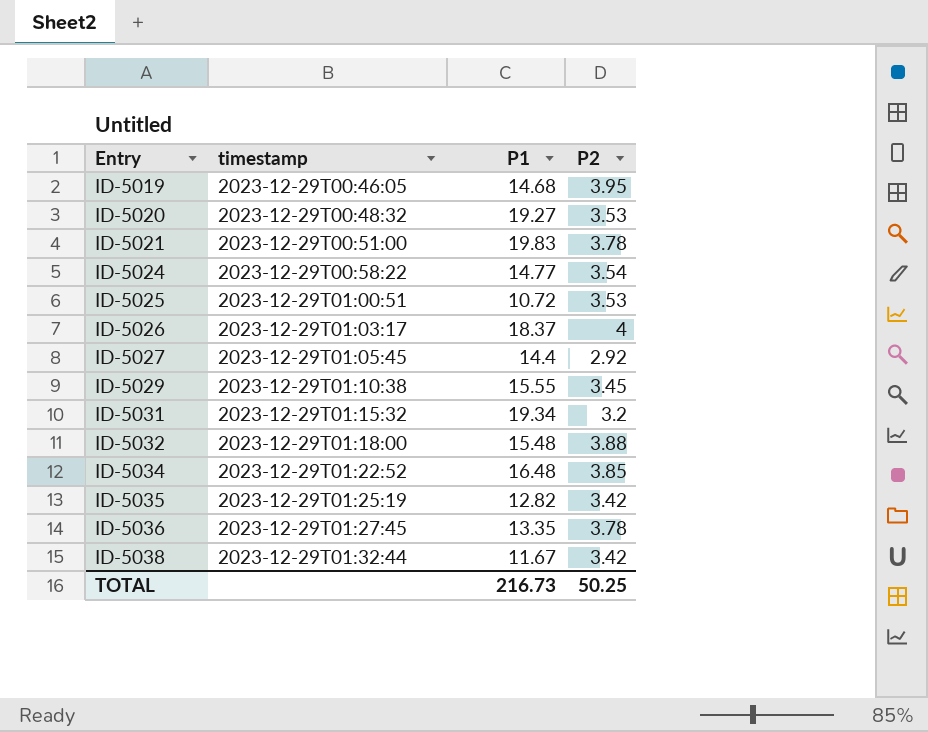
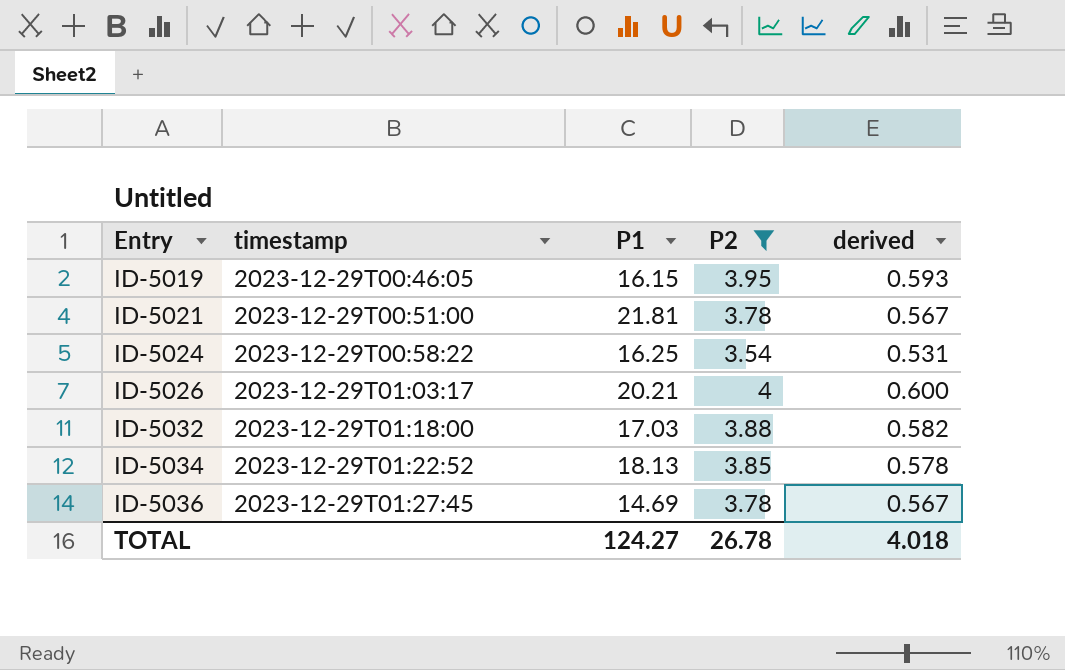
filter: none -> P2 >= 3.54
column derived | formula: none -> [P2] * 0.15
ID-5019 | P1: 14.68 -> 16.15
ID-5021 | P1: 19.83 -> 21.81
ID-5024 | P1: 14.77 -> 16.25
ID-5026 | P1: 18.37 -> 20.21
ID-5032 | P1: 15.48 -> 17.03
ID-5034 | P1: 16.48 -> 18.13
ID-5036 | P1: 13.35 -> 14.69
TOTAL | P1: 216.73 -> 124.27
TOTAL | P2: 50.25 -> 26.78

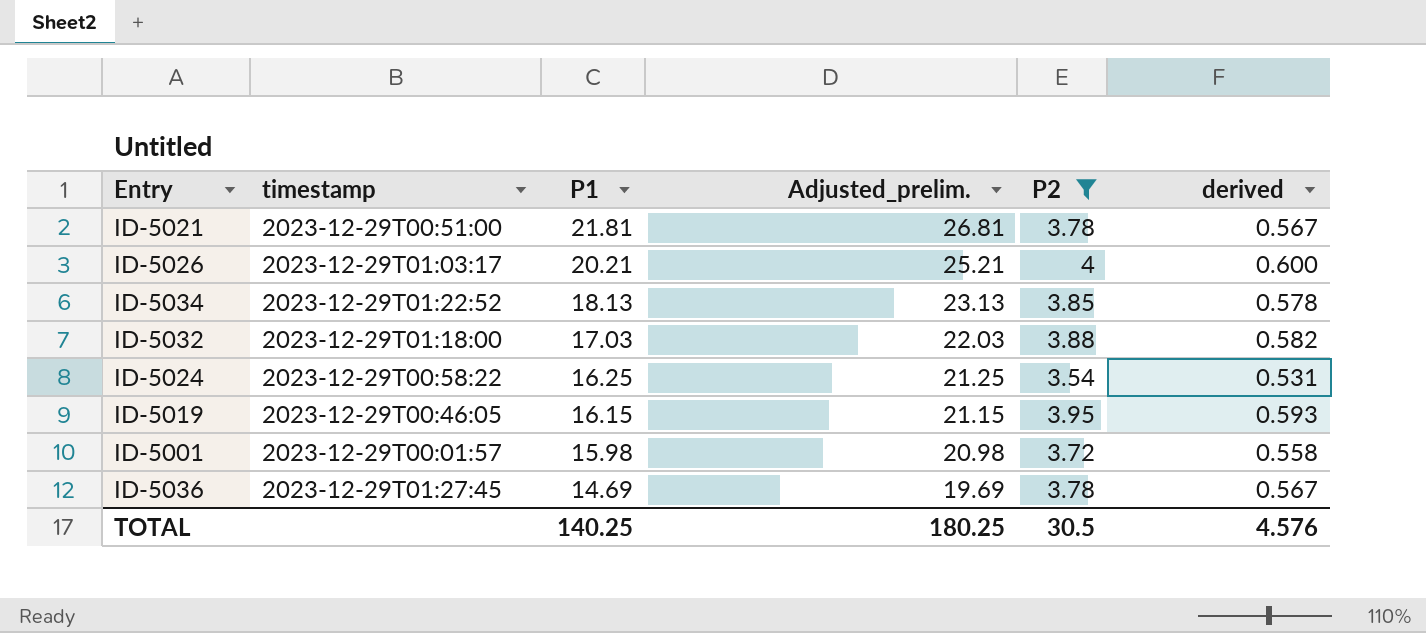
row order: Entry ascending -> P1 descending
column Adjusted_prelim. | formula: none -> [P1] + 5
row ID-5001: none -> 2023-12-29T00:01:57 | 15.98 | 20.98 | 3.72 | 0.558
TOTAL | P1: 124.27 -> 140.25
TOTAL | P2: 26.78 -> 30.5
TOTAL | derived: 4.018 -> 4.576

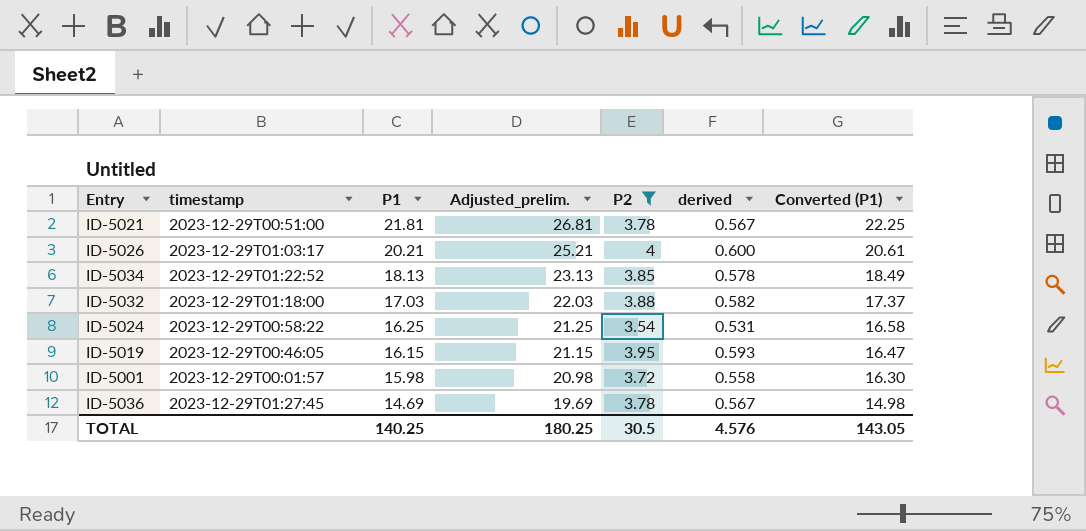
column Converted (P1) | formula: none -> [P1] * 1.02

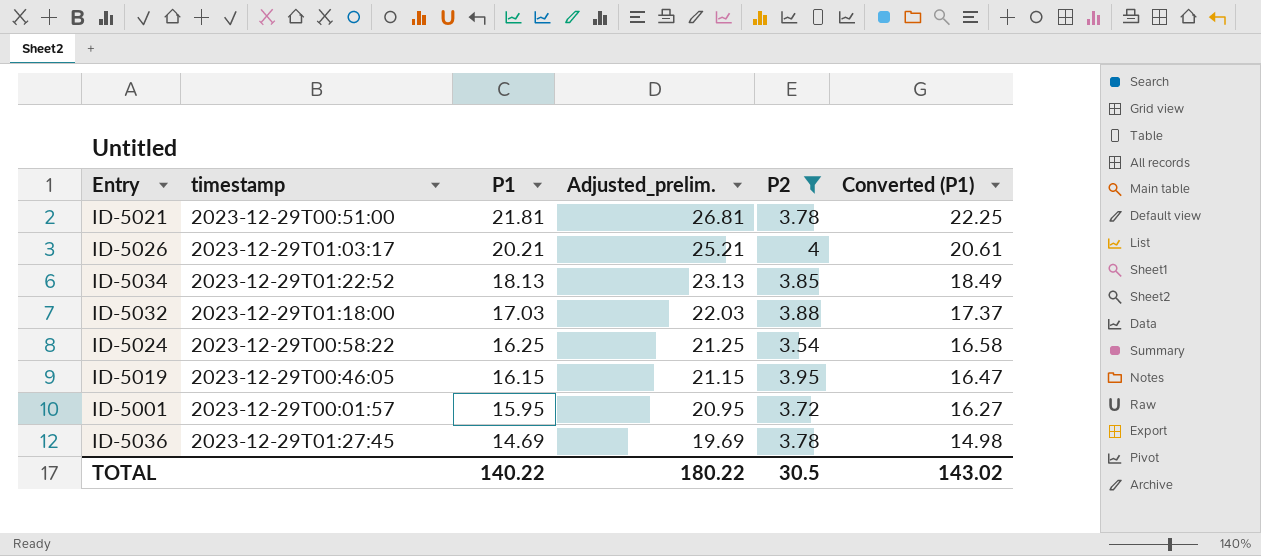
column derived | formula: [P2] * 0.15 -> none
ID-5001 | P1: 15.98 -> 15.95
ID-5001 | Adjusted_prelim.: 20.98 -> 20.95
ID-5001 | Converted (P1): 16.30 -> 16.27
TOTAL | P1: 140.25 -> 140.22
TOTAL | Adjusted_prelim.: 180.25 -> 180.22
TOTAL | Converted (P1): 143.05 -> 143.02

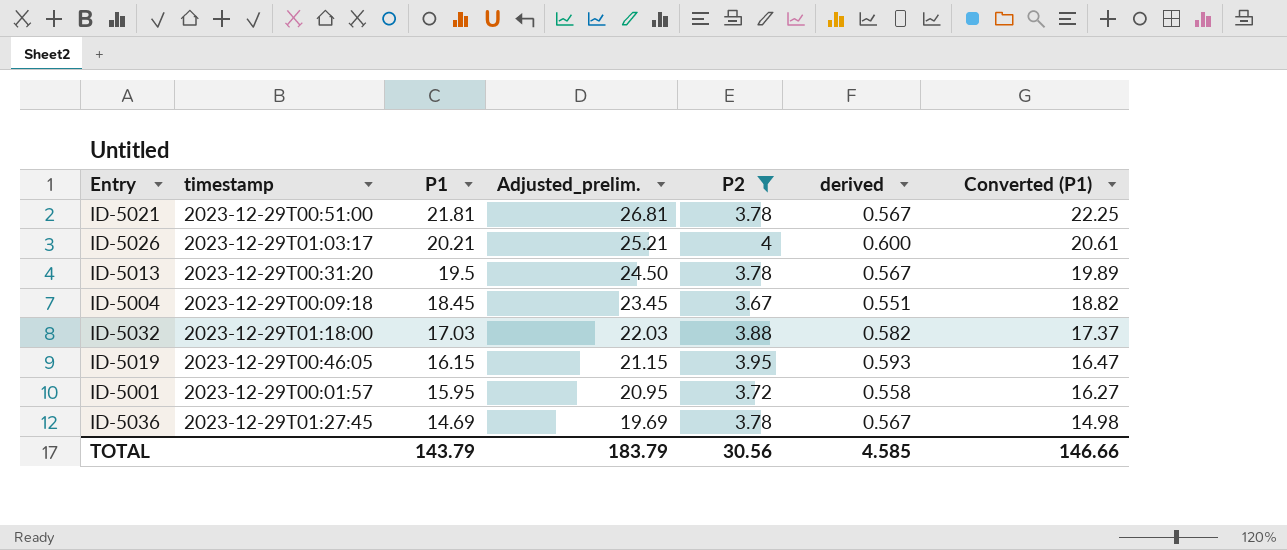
column derived | formula: none -> [P2] * 0.15
row ID-5034: 2023-12-29T01:22:52 | 18.13 | 23.13 | 3.85 | 18.49 -> none
row ID-5024: 2023-12-29T00:58:22 | 16.25 | 21.25 | 3.54 | 16.58 -> none
row ID-5013: none -> 2023-12-29T00:31:20 | 19.5 | 24.50 | 3.78 | 0.567 | 19.89
row ID-5004: none -> 2023-12-29T00:09:18 | 18.45 | 23.45 | 3.67 | 0.551 | 18.82
TOTAL | P1: 140.22 -> 143.79
TOTAL | Adjusted_prelim.: 180.22 -> 183.79
TOTAL | P2: 30.5 -> 30.56
TOTAL | Converted (P1): 143.02 -> 146.66

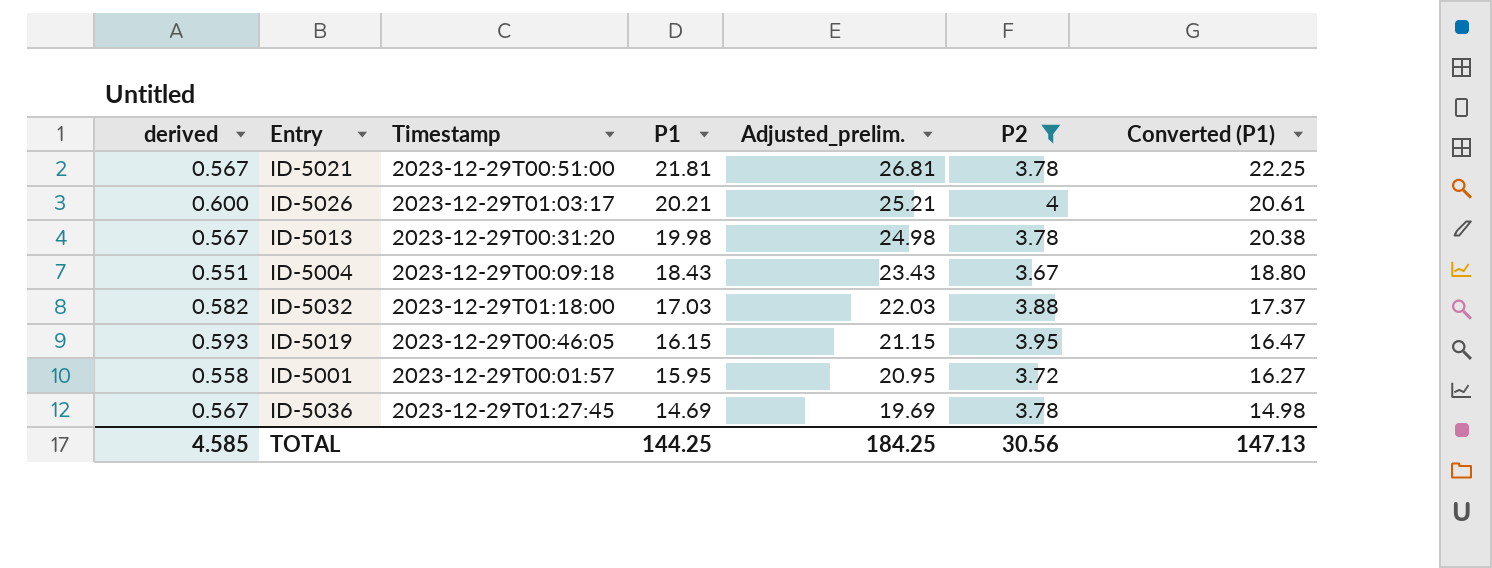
column derived | position: 6 -> 1
column name: timestamp -> Timestamp
ID-5013 | P1: 19.5 -> 19.98
ID-5013 | Adjusted_prelim.: 24.50 -> 24.98
ID-5013 | Converted (P1): 19.89 -> 20.38
ID-5004 | P1: 18.45 -> 18.43
ID-5004 | Adjusted_prelim.: 23.45 -> 23.43
ID-5004 | Converted (P1): 18.82 -> 18.80
TOTAL | P1: 143.79 -> 144.25
TOTAL | Adjusted_prelim.: 183.79 -> 184.25
TOTAL | Converted (P1): 146.66 -> 147.13

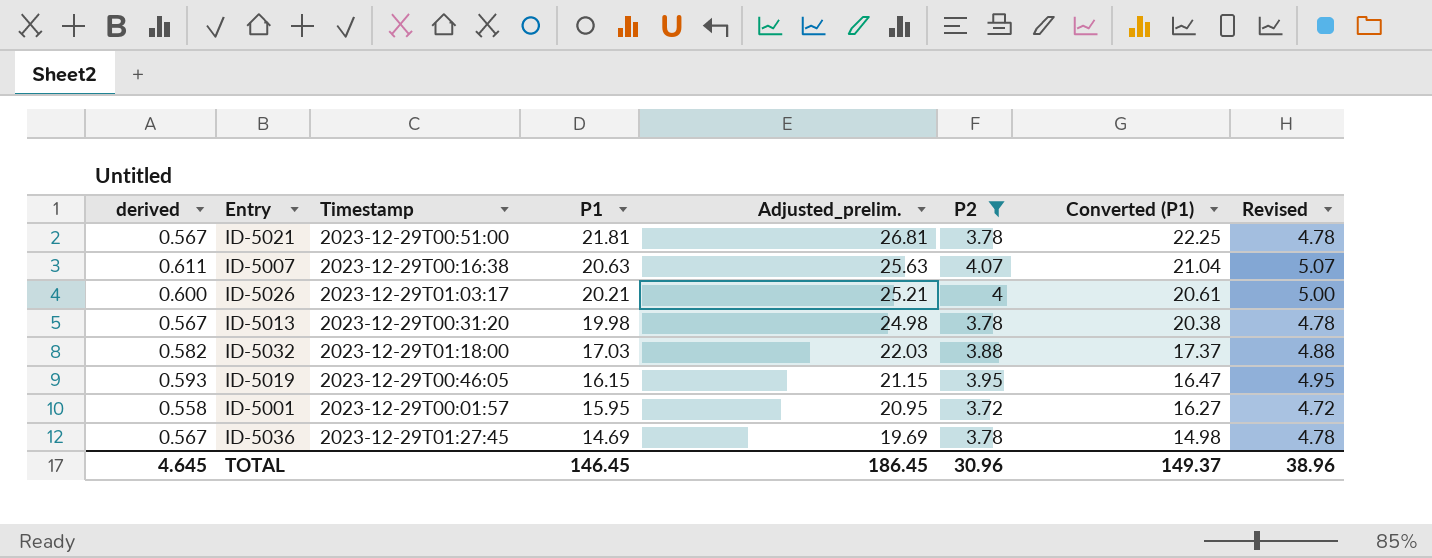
column Revised | formula: none -> [P2] + 1
row ID-5004: 0.551 | 2023-12-29T00:09:18 | 18.43 | 23.43 | 3.67 | 18.80 -> none
row ID-5007: none -> 0.611 | 2023-12-29T00:16:38 | 20.63 | 25.63 | 4.07 | 21.04 | 5.07
TOTAL | derived: 4.585 -> 4.645
TOTAL | P1: 144.25 -> 146.45
TOTAL | Adjusted_prelim.: 184.25 -> 186.45
TOTAL | P2: 30.56 -> 30.96
TOTAL | Converted (P1): 147.13 -> 149.37

